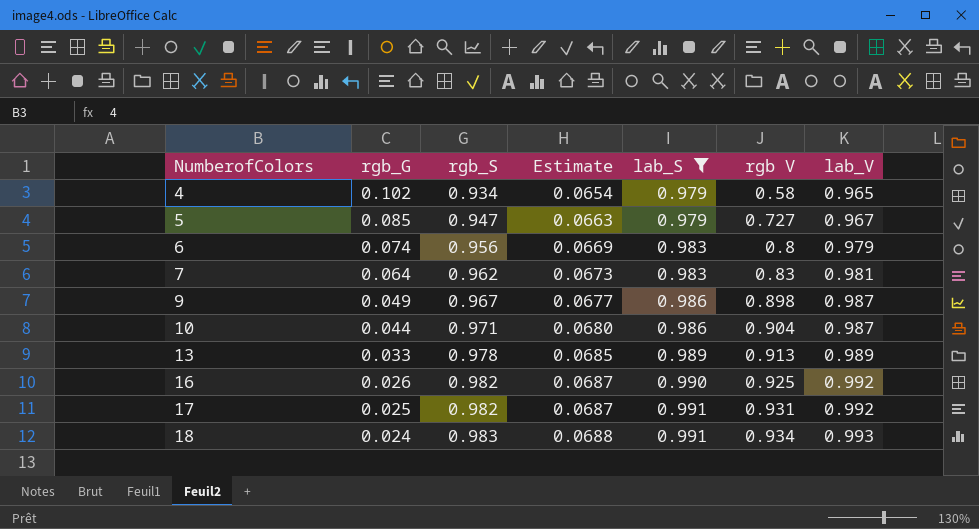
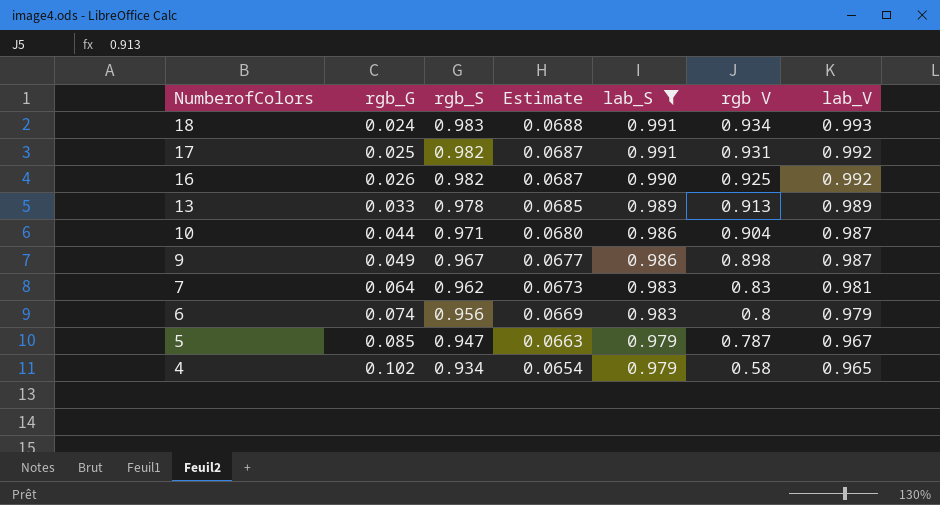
row order: NumberofColors ascending -> NumberofColors descending
5 | rgb V: 0.727 -> 0.787

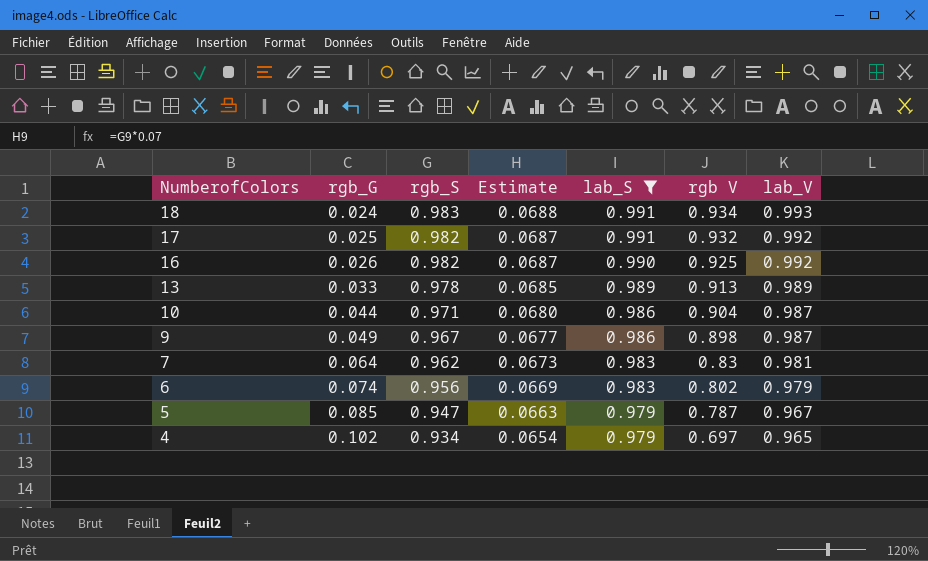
17 | rgb V: 0.931 -> 0.932
6 | rgb V: 0.8 -> 0.802
4 | rgb V: 0.58 -> 0.697

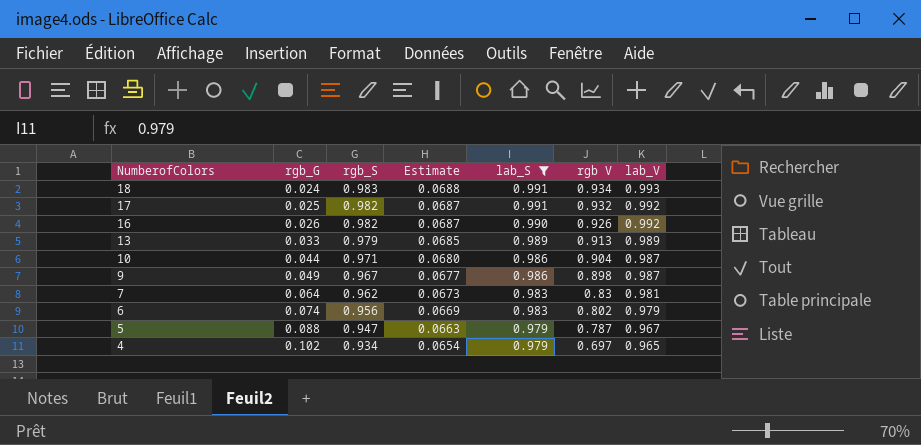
16 | rgb V: 0.925 -> 0.926
13 | rgb_S: 0.978 -> 0.979
5 | rgb_G: 0.085 -> 0.088

